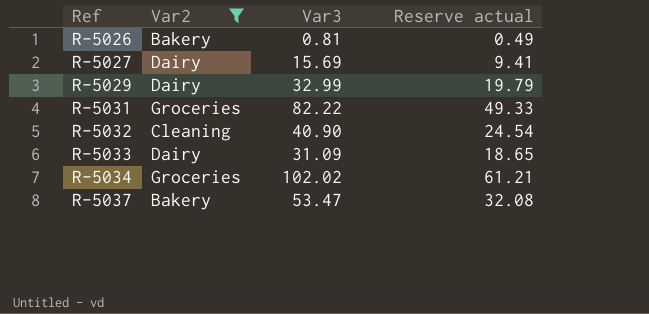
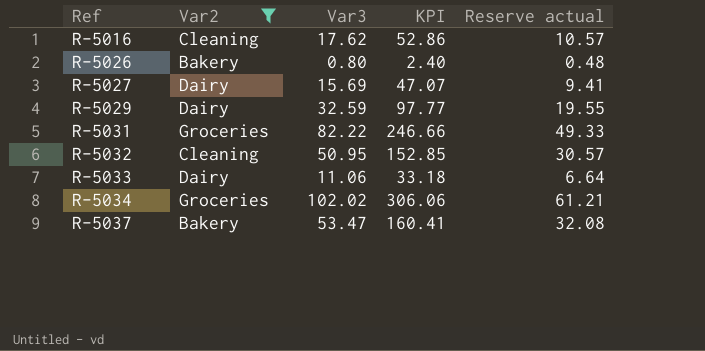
column KPI | formula: none -> [Var3] * 3
row R-5016: none -> Cleaning | 17.62 | 52.86 | 10.57
R-5026 | Var3: 0.81 -> 0.80
R-5026 | Reserve actual: 0.49 -> 0.48
R-5029 | Var3: 32.99 -> 32.59
R-5029 | Reserve actual: 19.79 -> 19.55
R-5032 | Var3: 40.90 -> 50.95
R-5032 | Reserve actual: 24.54 -> 30.57
R-5033 | Var3: 31.09 -> 11.06
R-5033 | Reserve actual: 18.65 -> 6.64

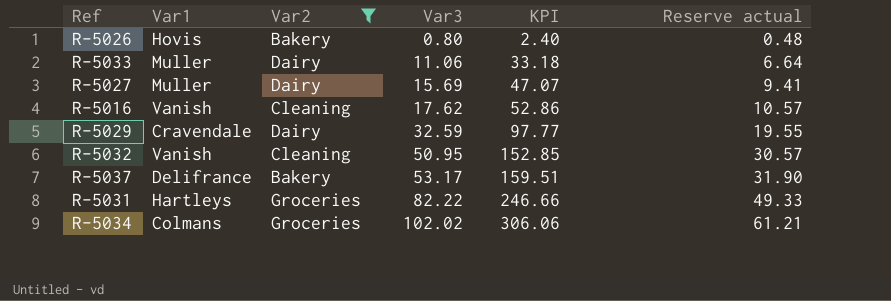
row order: Ref ascending -> Var3 ascending
column Var1 | position: none -> 2
R-5037 | Var3: 53.47 -> 53.17
R-5037 | KPI: 160.41 -> 159.51
R-5037 | Reserve actual: 32.08 -> 31.90

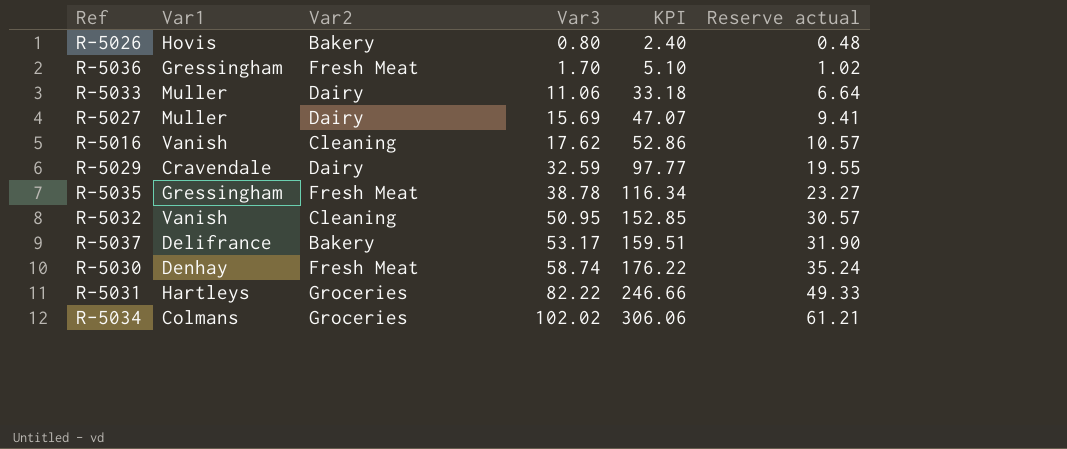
filter: Var2 != Fresh Meat -> none

